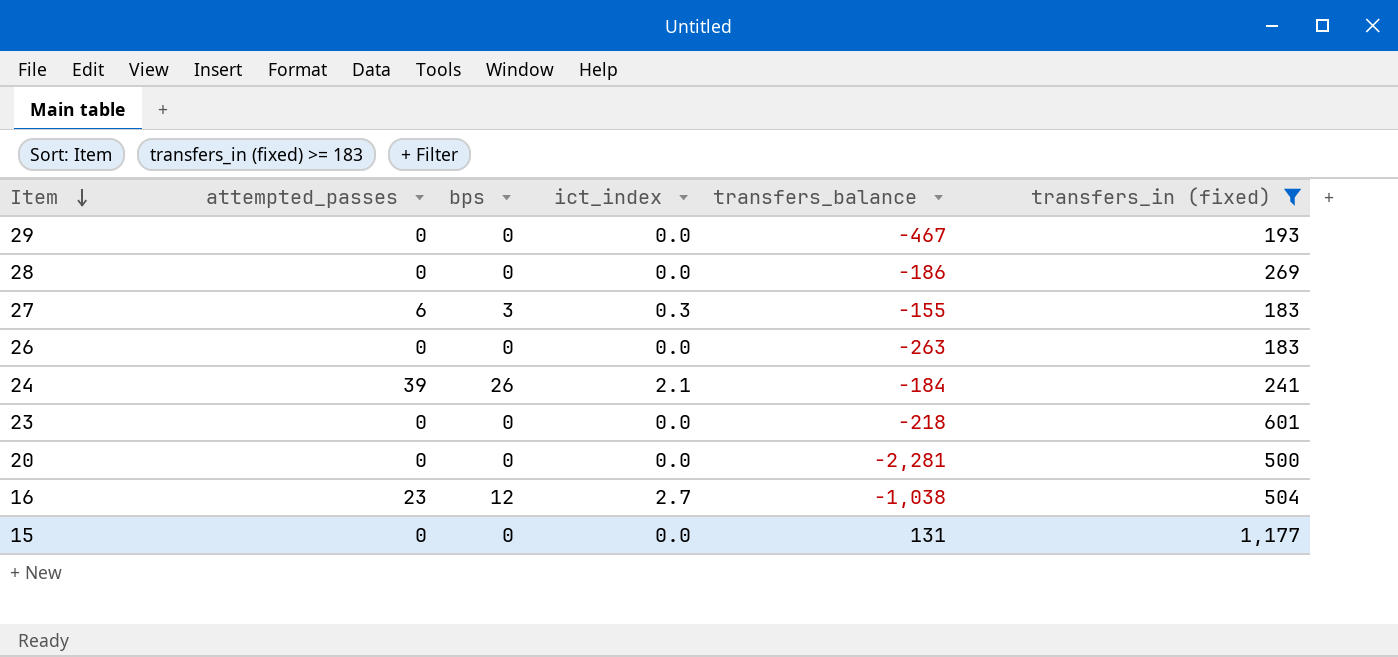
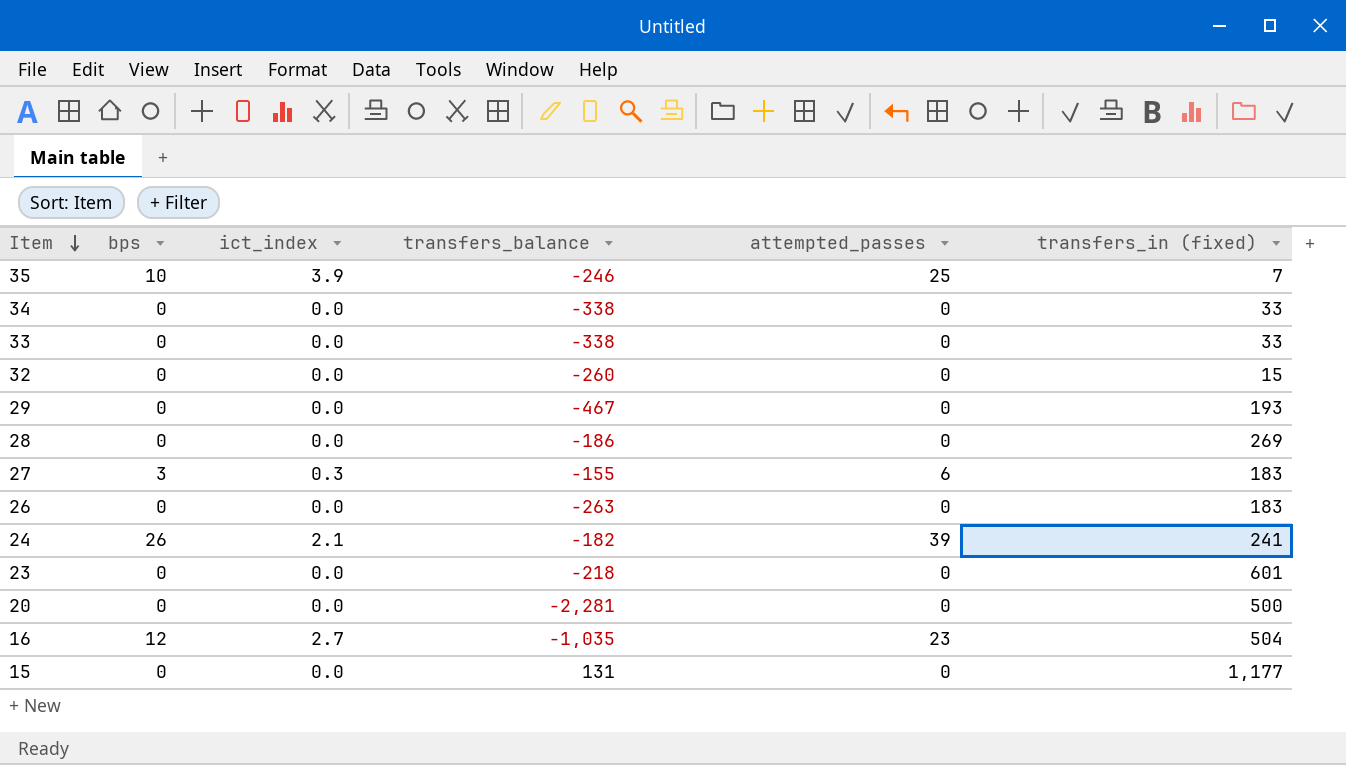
filter: transfers_in (fixed) >= 183 -> none
column attempted_passes | position: 2 -> 5
24 | transfers_balance: -184 -> -182
16 | transfers_balance: -1,038 -> -1,035

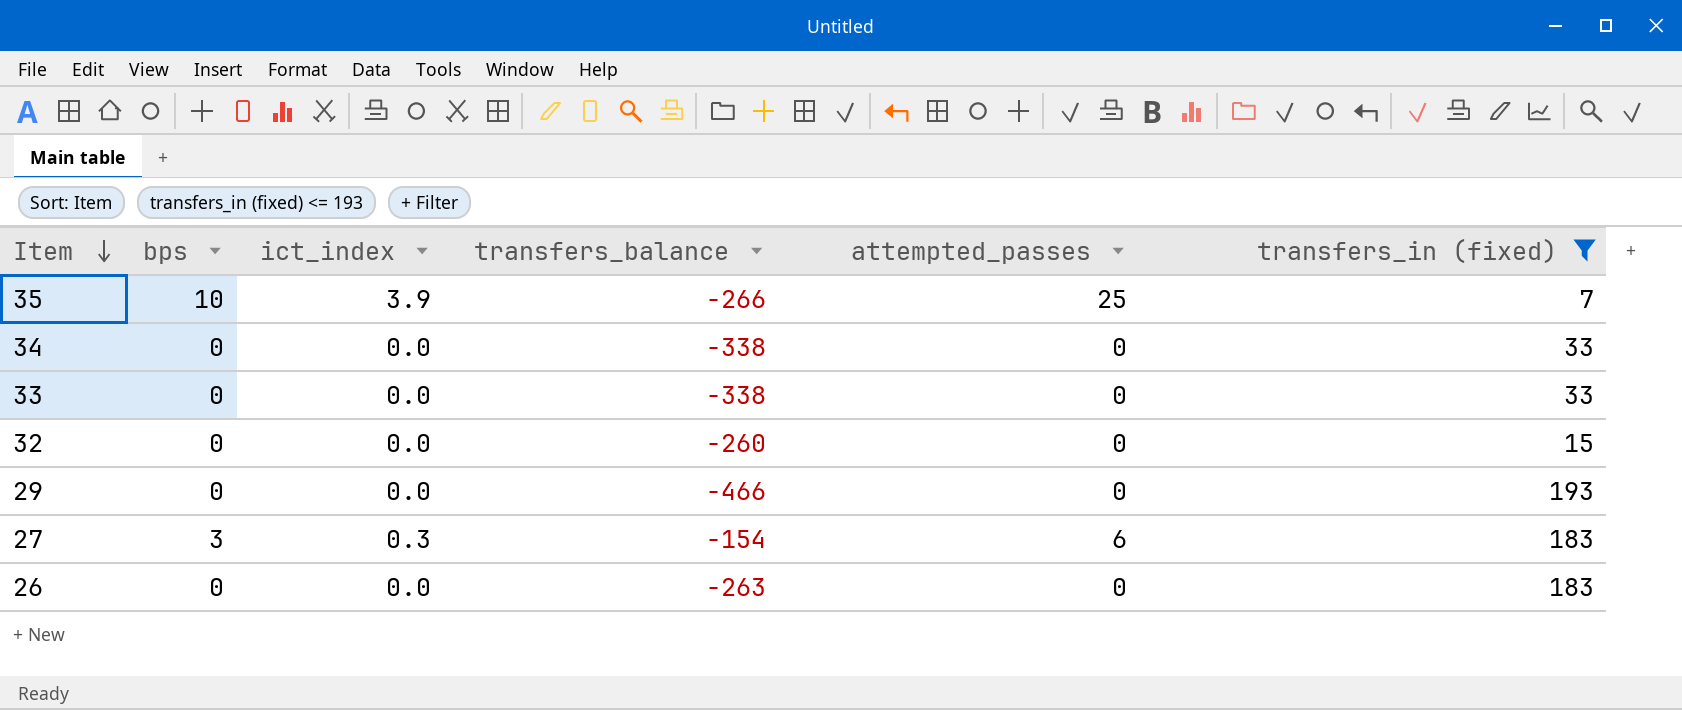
filter: none -> transfers_in (fixed) <= 193
35 | transfers_balance: -246 -> -266
29 | transfers_balance: -467 -> -466
27 | transfers_balance: -155 -> -154

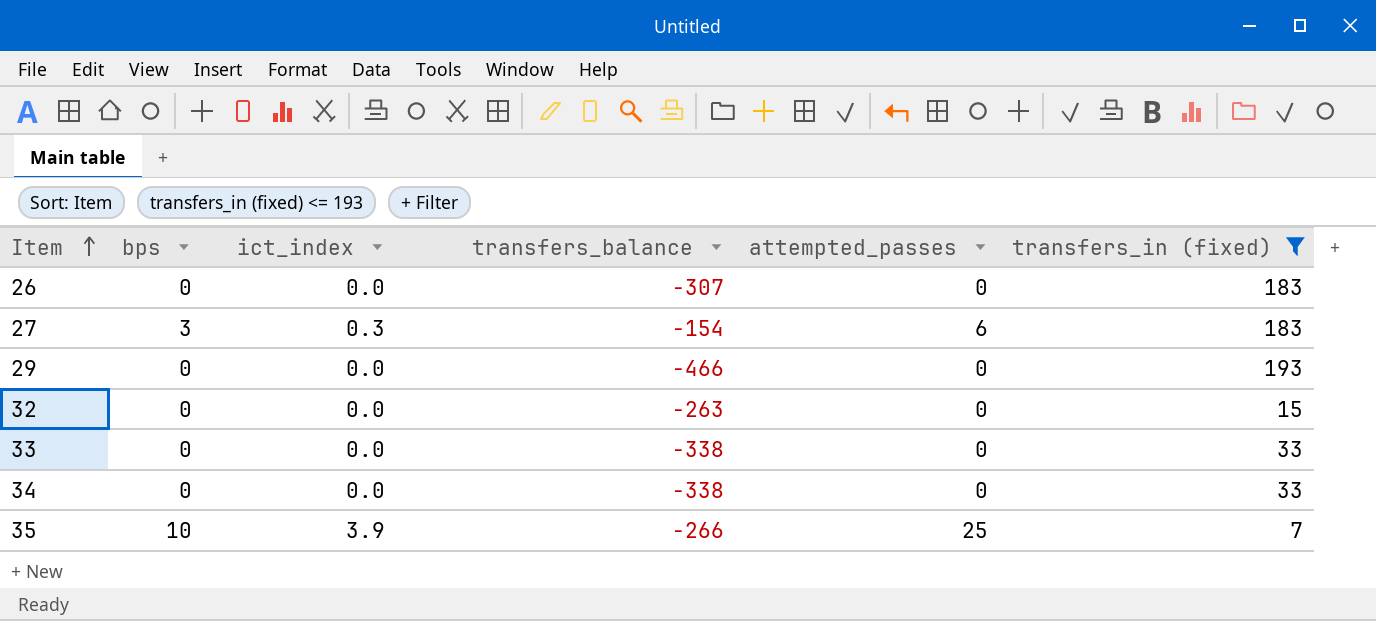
row order: Item descending -> Item ascending
26 | transfers_balance: -263 -> -307
32 | transfers_balance: -260 -> -263

